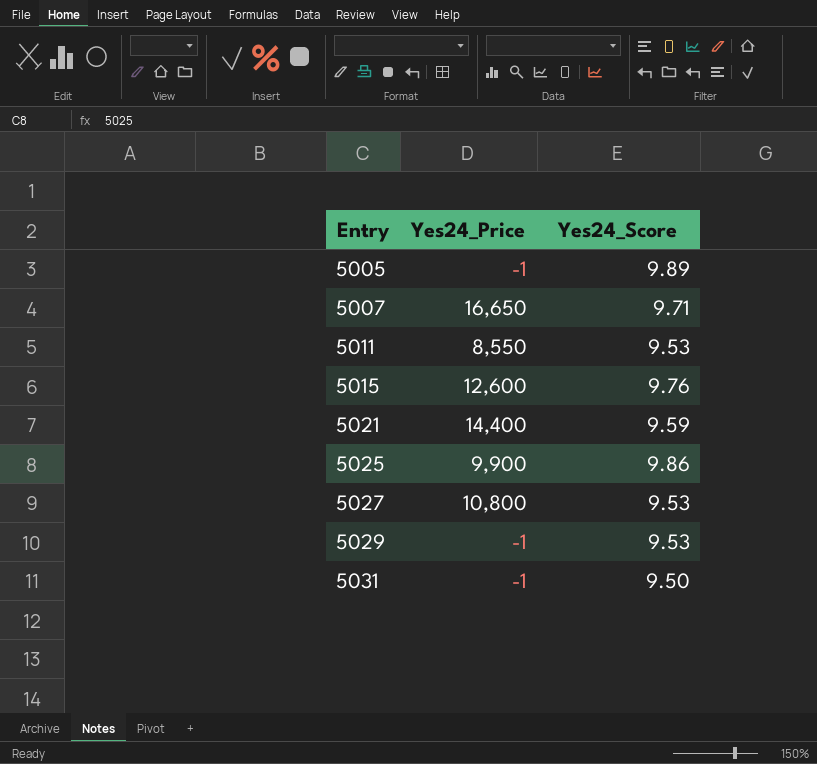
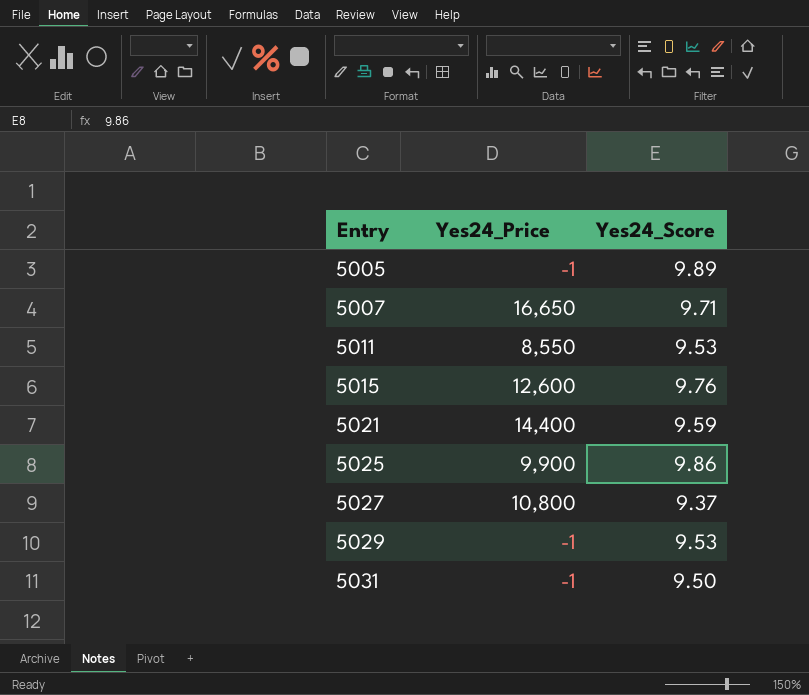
5027 | Yes24_Score: 9.53 -> 9.37

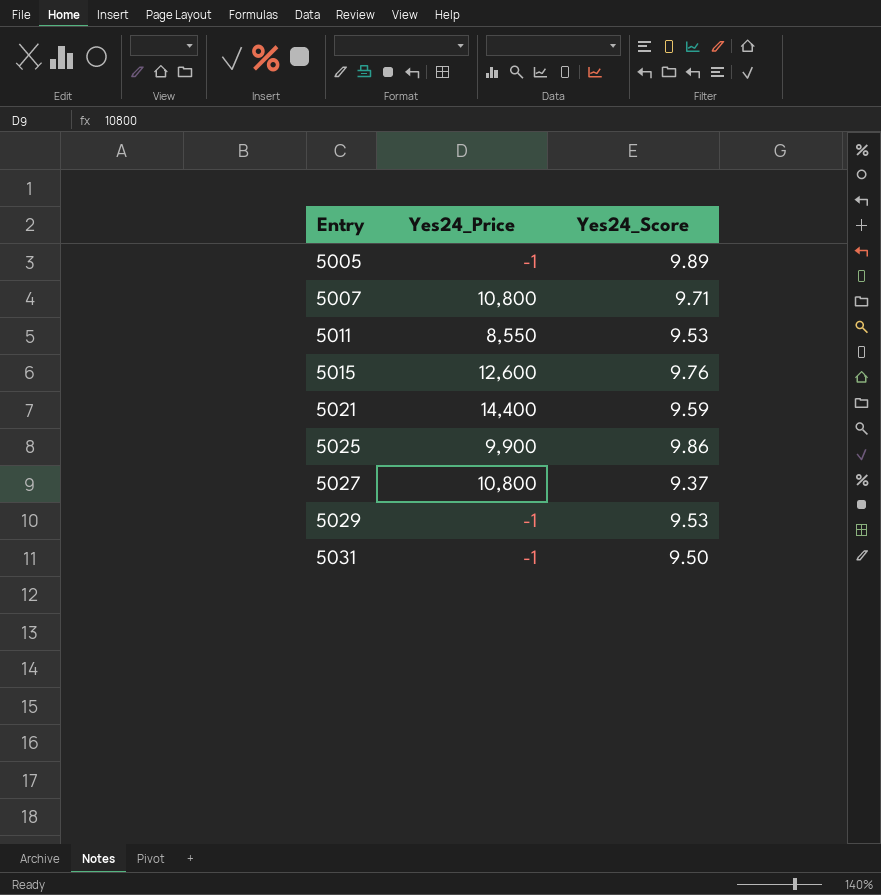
5007 | Yes24_Price: 16,650 -> 10,800

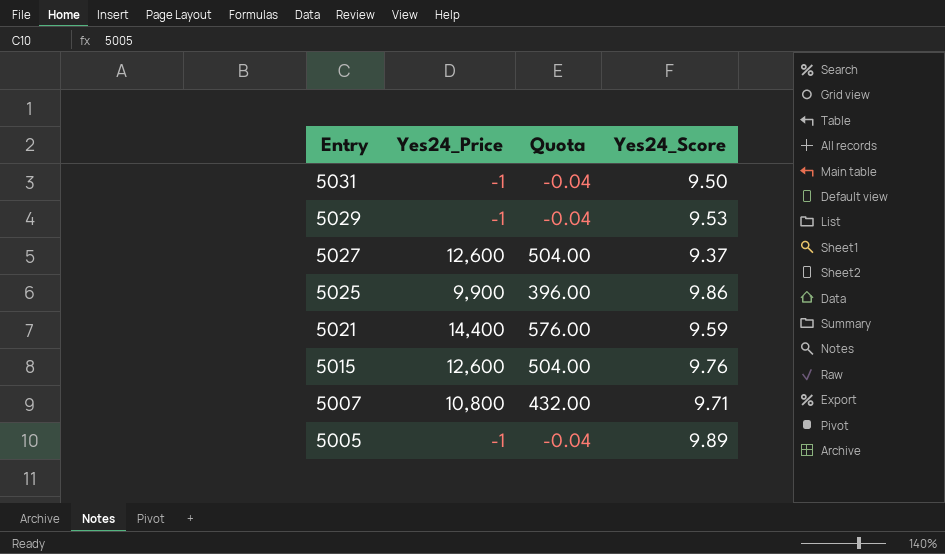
row order: Entry ascending -> Entry descending
column Quota | formula: none -> [Yes24_Price] * 0.04
row 5011: 8,550 | 9.53 -> none
5027 | Yes24_Price: 10,800 -> 12,600

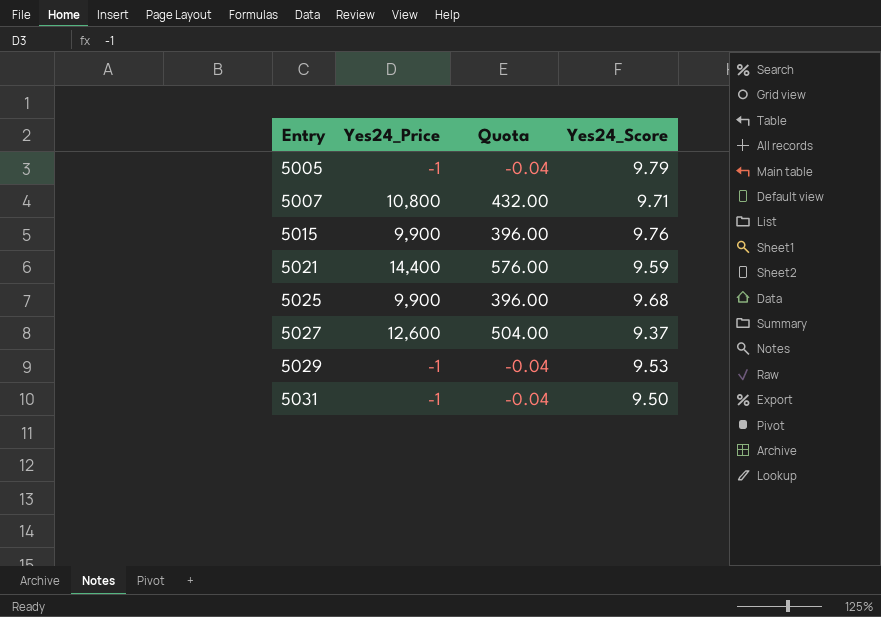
row order: Entry descending -> Entry ascending
5005 | Yes24_Score: 9.89 -> 9.79
5015 | Yes24_Price: 12,600 -> 9,900
5015 | Quota: 504.00 -> 396.00
5025 | Yes24_Score: 9.86 -> 9.68

